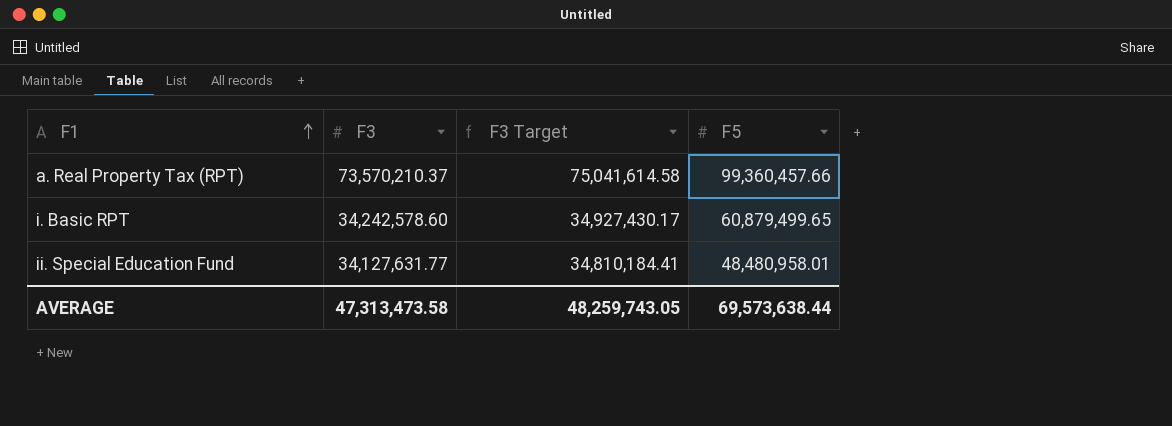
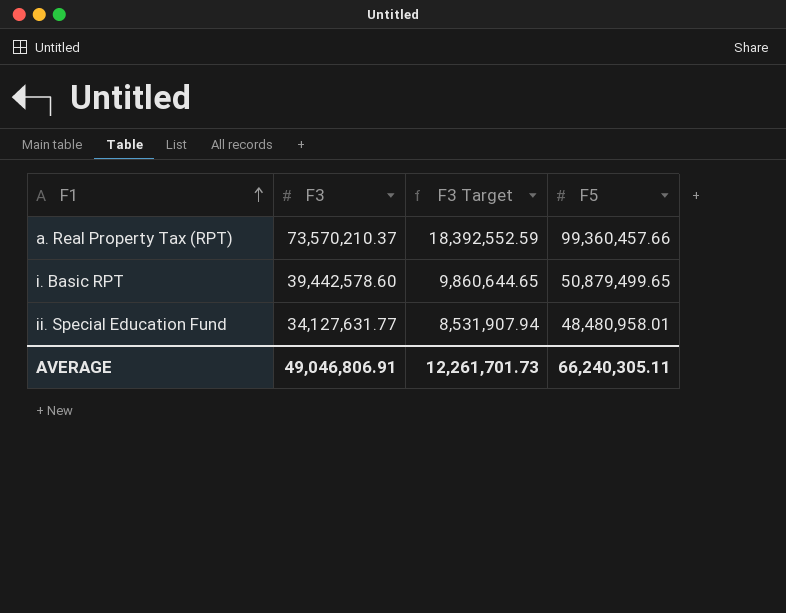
column F3 Target | formula: [F3] * 1.02 -> [F3] * 0.25
i. Basic RPT | F3: 34,242,578.60 -> 39,442,578.60
i. Basic RPT | F5: 60,879,499.65 -> 50,879,499.65
AVERAGE | F3: 47,313,473.58 -> 49,046,806.91
AVERAGE | F3 Target: 48,259,743.05 -> 12,261,701.73
AVERAGE | F5: 69,573,638.44 -> 66,240,305.11

